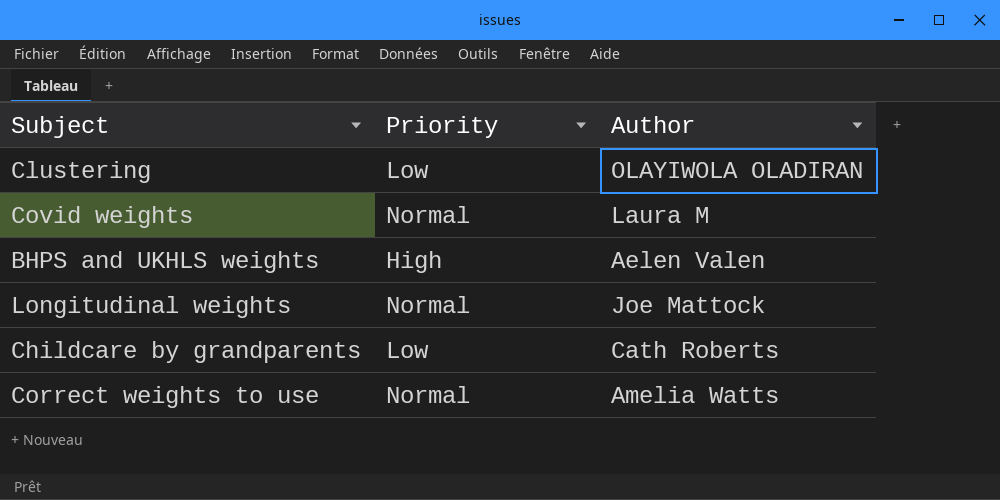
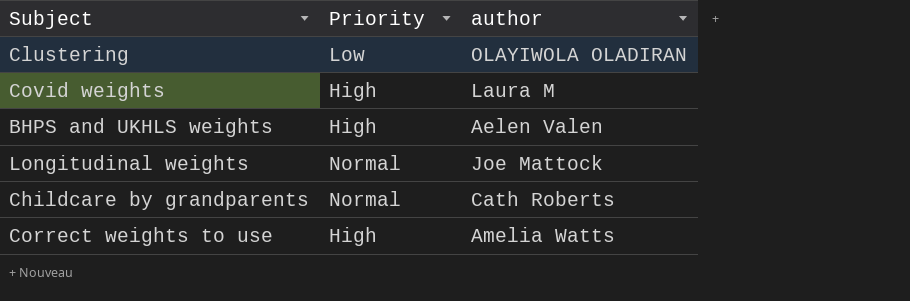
column name: Author -> author
Covid weights | Priority: Normal -> High
Childcare by grandparents | Priority: Low -> Normal
Correct weights to use | Priority: Normal -> High

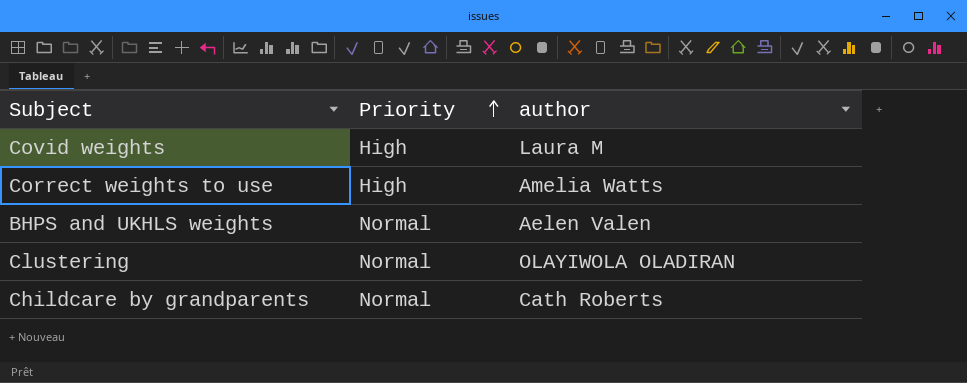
row order: none -> Priority ascending
row Longitudinal weights: Normal | Joe Mattock -> none
BHPS and UKHLS weights | Priority: High -> Normal
Clustering | Priority: Low -> Normal

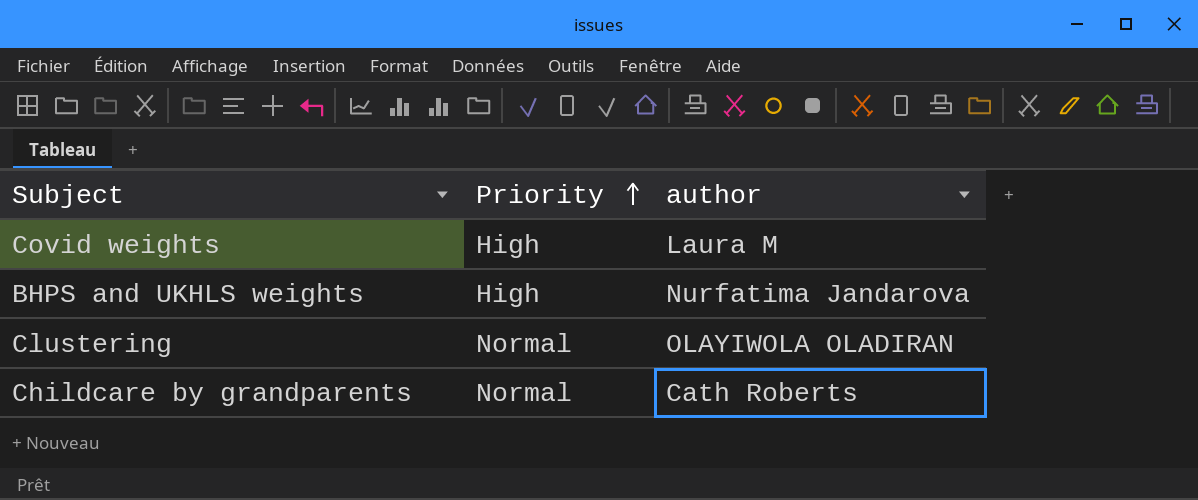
row Correct weights to use: High | Amelia Watts -> none
BHPS and UKHLS weights | Priority: Normal -> High
BHPS and UKHLS weights | author: Aelen Valen -> Nurfatima Jandarova

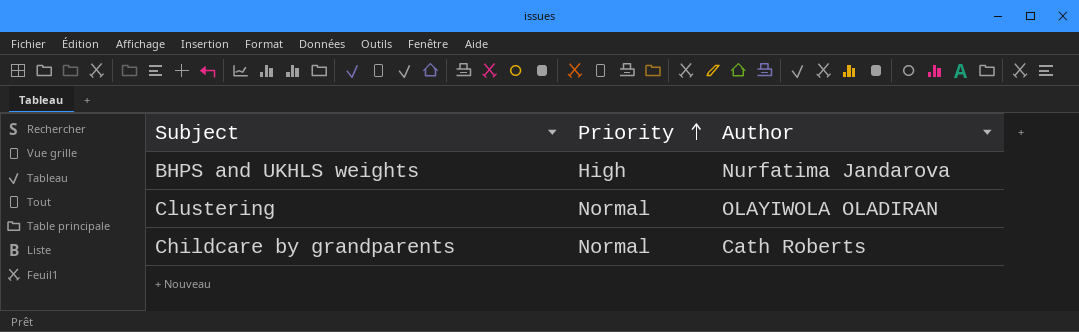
column name: author -> Author
row Covid weights: High | Laura M -> none

